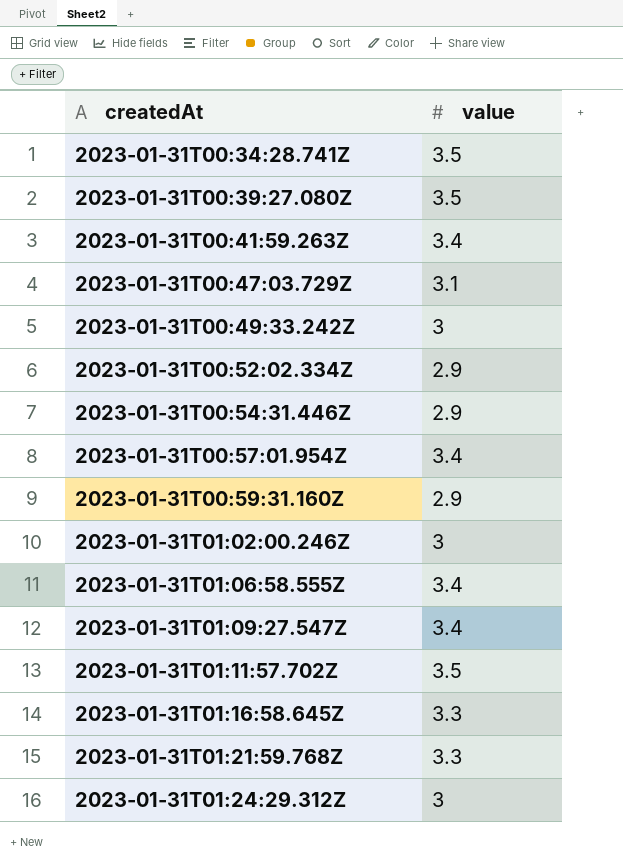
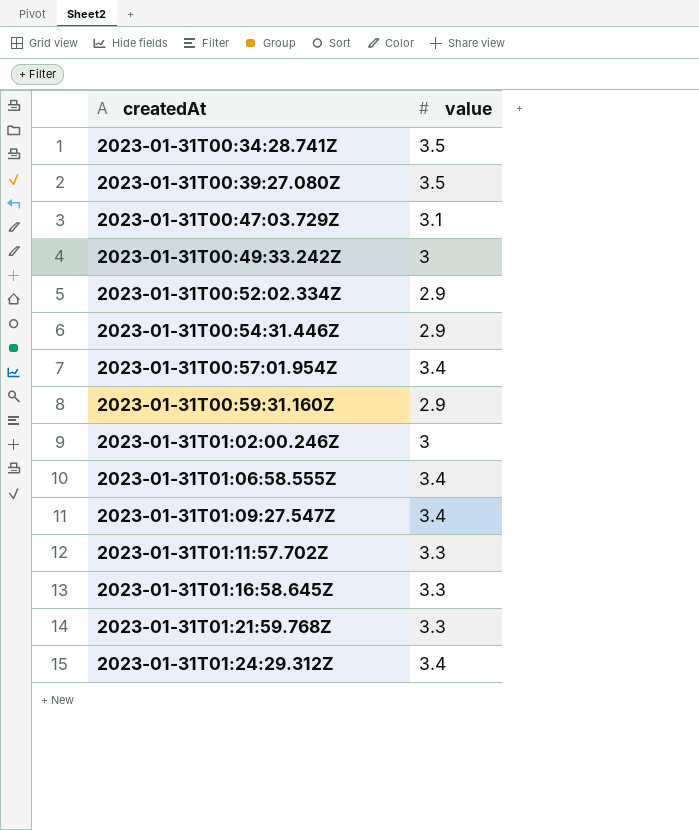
row 2023-01-31T00:41:59.263Z: 3.4 -> none
2023-01-31T01:11:57.702Z | value: 3.5 -> 3.3
2023-01-31T01:24:29.312Z | value: 3 -> 3.4

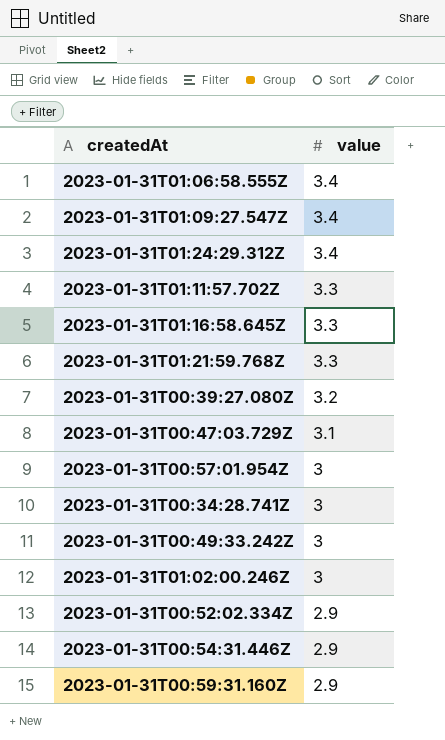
row order: createdAt ascending -> value descending
2023-01-31T00:39:27.080Z | value: 3.5 -> 3.2
2023-01-31T00:57:01.954Z | value: 3.4 -> 3
2023-01-31T00:34:28.741Z | value: 3.5 -> 3

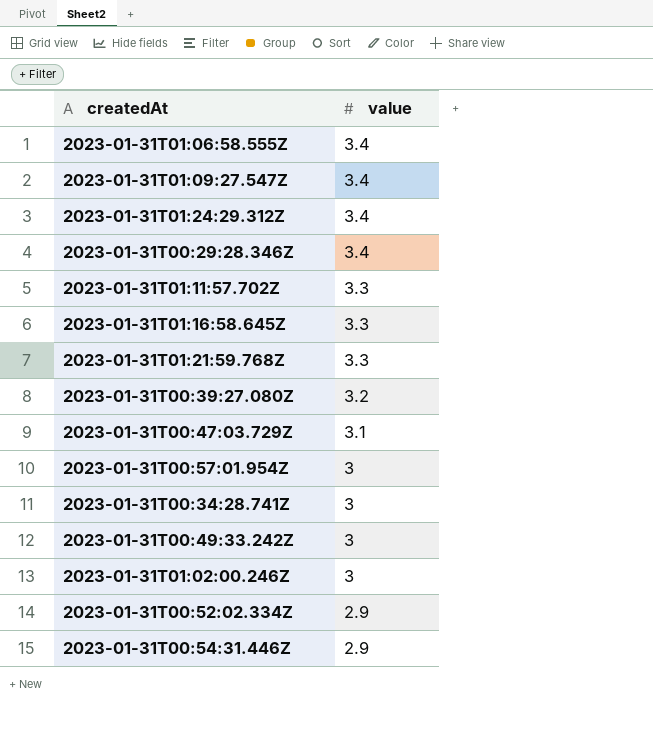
row 2023-01-31T00:59:31.160Z: 2.9 -> none
row 2023-01-31T00:29:28.346Z: none -> 3.4

